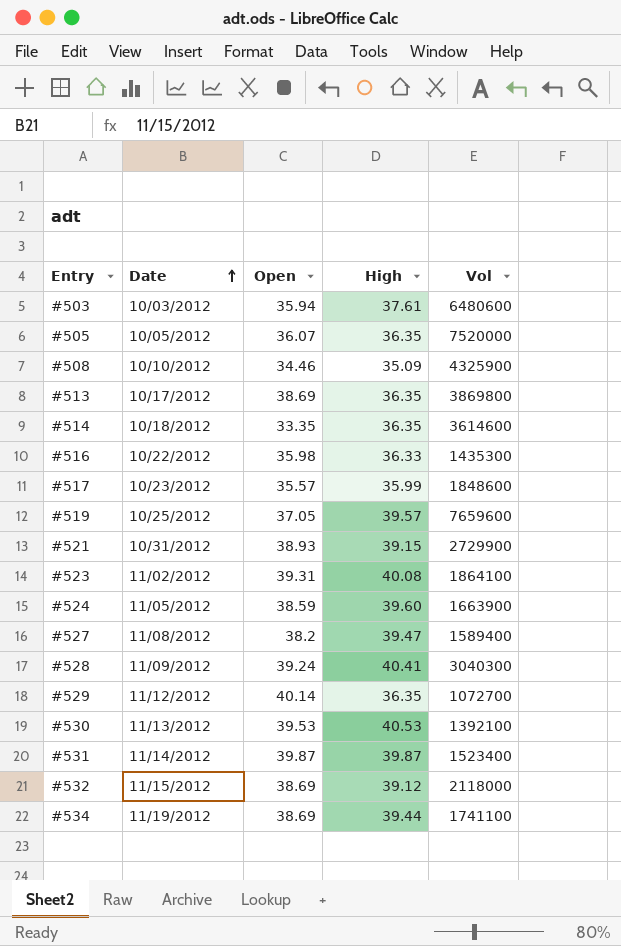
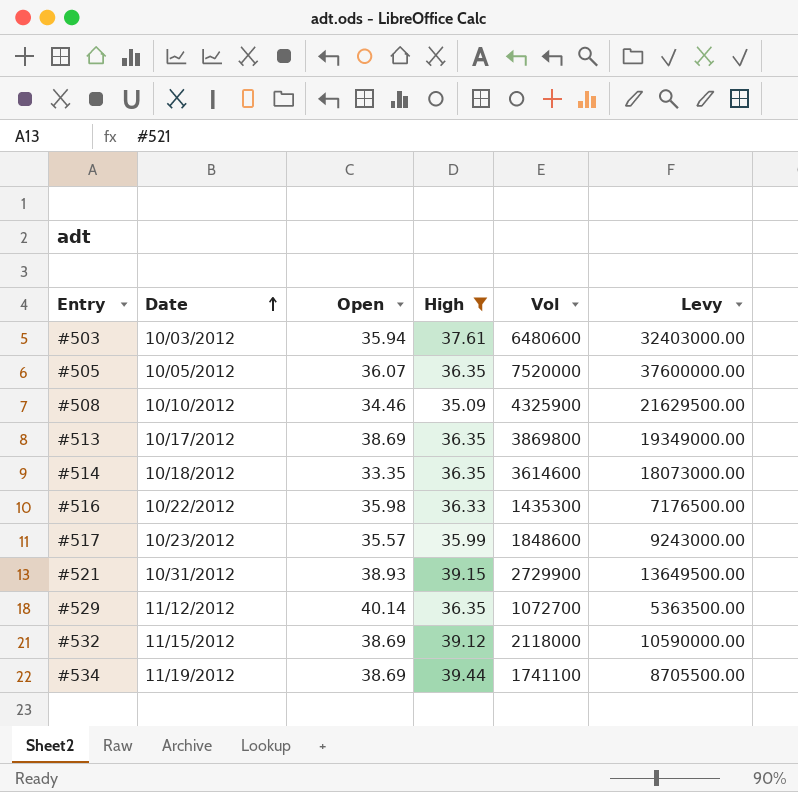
filter: none -> High <= 39.44
column Levy | formula: none -> [Vol] * 5

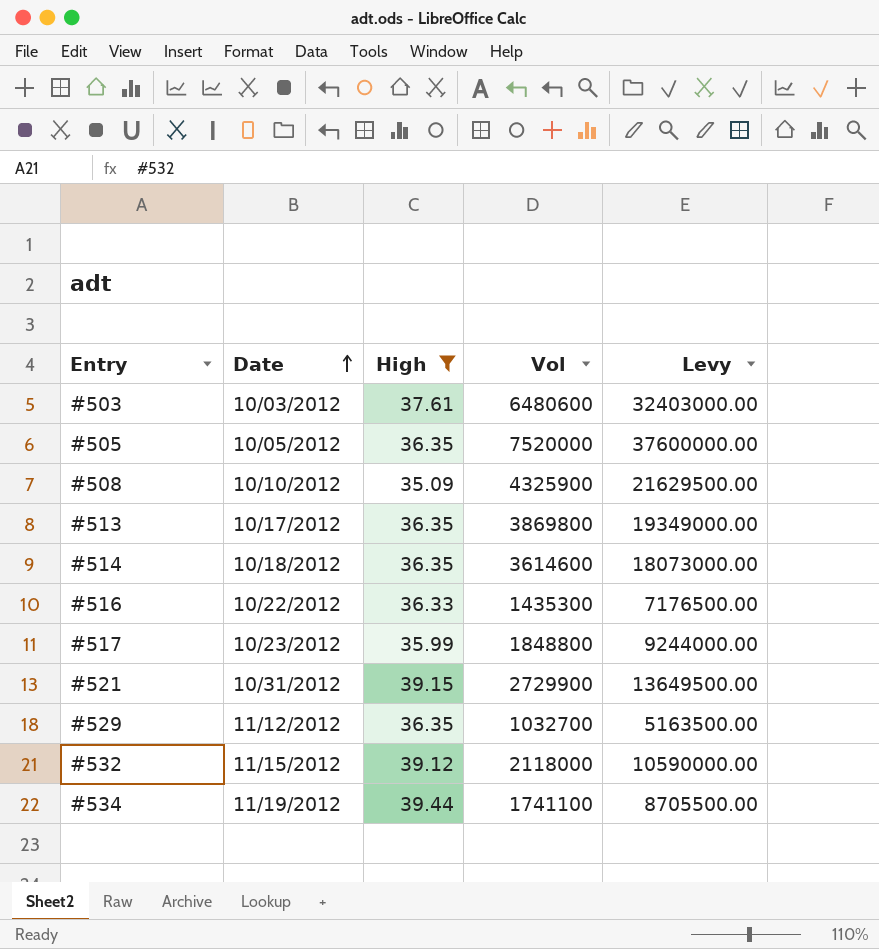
column Open | position: 3 -> none
#517 | Vol: 1848600 -> 1848800
#517 | Levy: 9243000.00 -> 9244000.00
#529 | Vol: 1072700 -> 1032700
#529 | Levy: 5363500.00 -> 5163500.00

